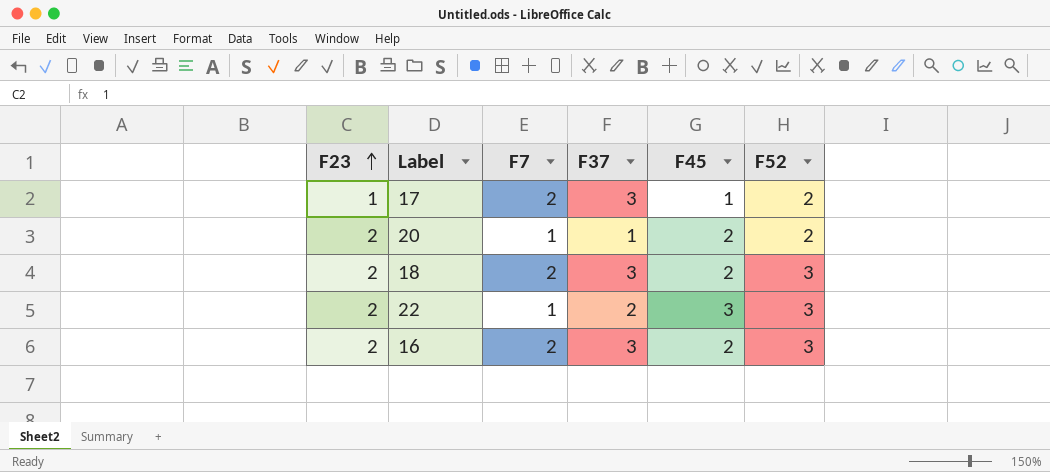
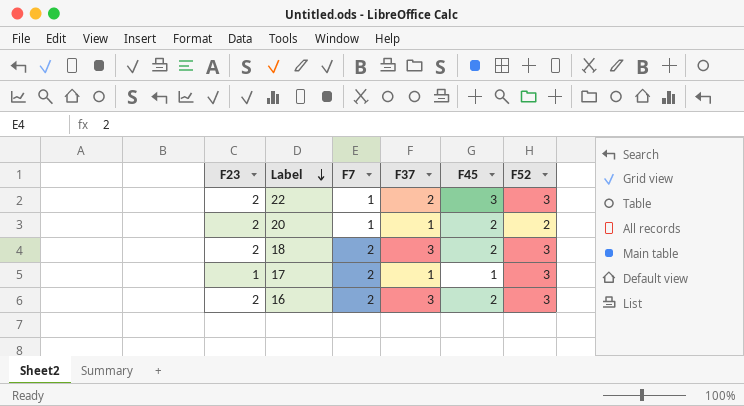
row order: F23 ascending -> Label descending
17 | F37: 3 -> 1
17 | F52: 2 -> 3

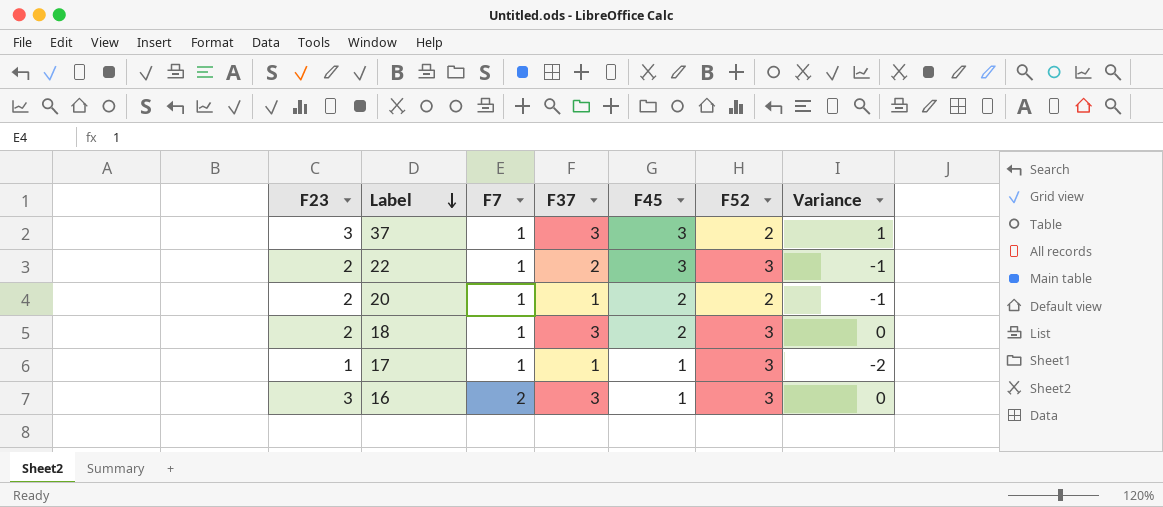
column Variance | formula: none -> [F37] - [F52]
row 37: none -> 3 | 1 | 3 | 3 | 2 | 1
18 | F7: 2 -> 1
17 | F7: 2 -> 1
16 | F23: 2 -> 3
16 | F45: 2 -> 1

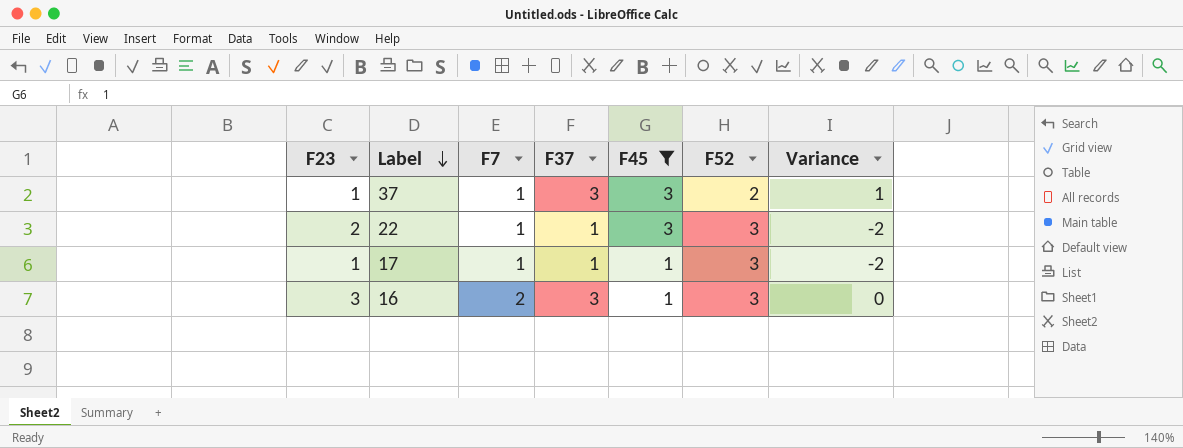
filter: none -> F45 != 2
37 | F23: 3 -> 1
22 | F37: 2 -> 1
22 | Variance: -1 -> -2

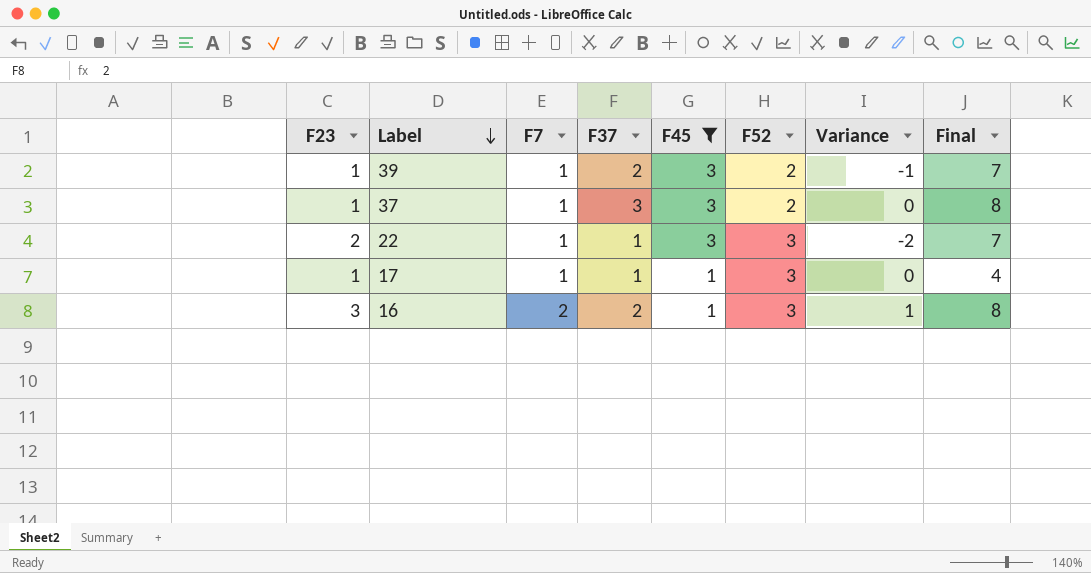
column Variance | formula: [F37] - [F52] -> [F37] - [F45]
column Final | formula: none -> [F23] + [F7] + [F37] + [F45]
row 39: none -> 1 | 1 | 2 | 3 | 2 | -1 | 7
16 | F37: 3 -> 2

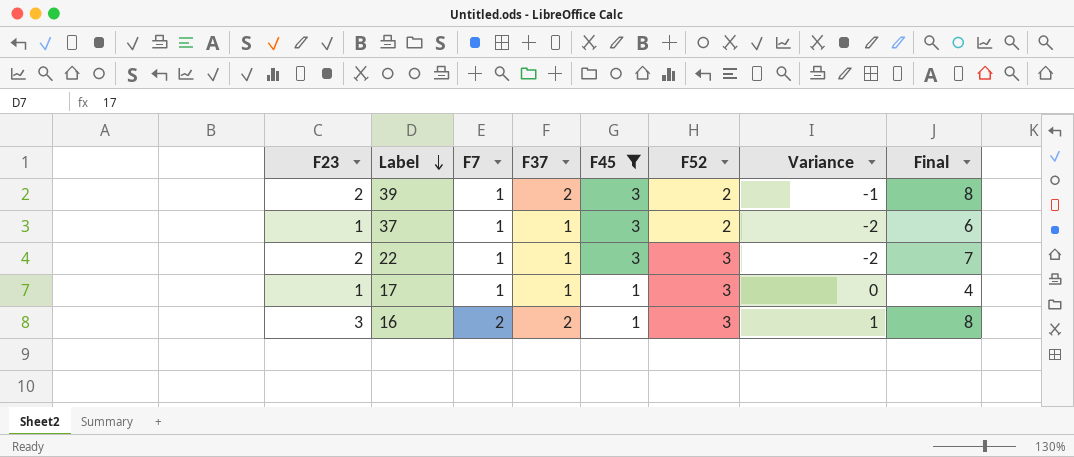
39 | F23: 1 -> 2
39 | Final: 7 -> 8
37 | F37: 3 -> 1
37 | Variance: 0 -> -2
37 | Final: 8 -> 6

